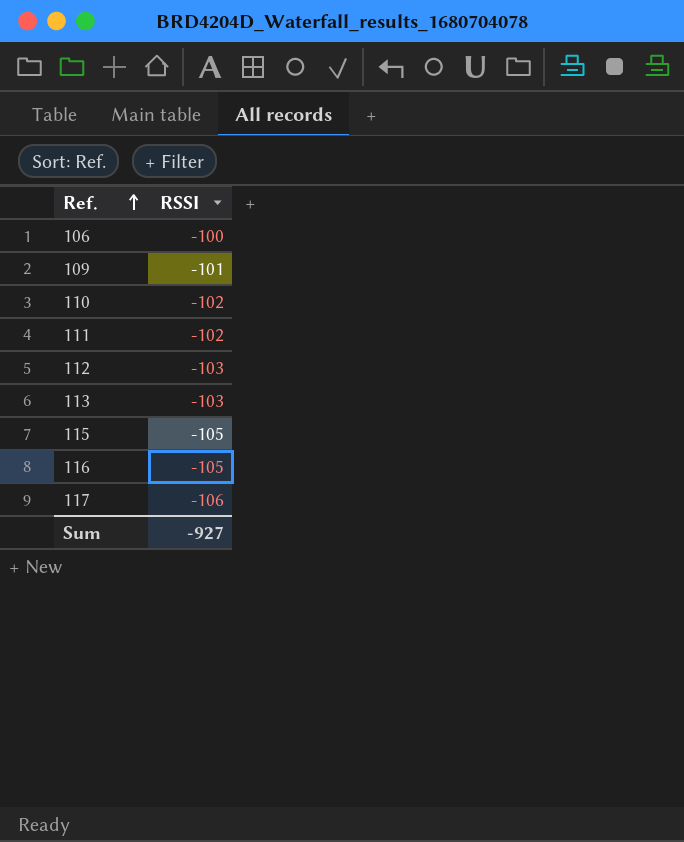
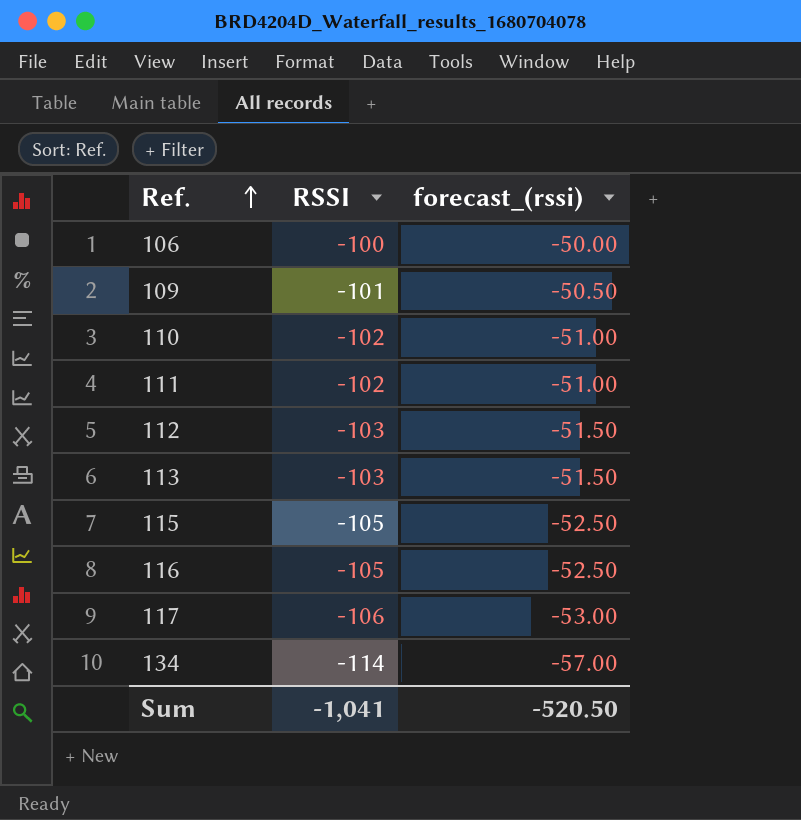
column forecast_(rssi) | formula: none -> [RSSI] * 0.5
row 134: none -> -114 | -57.00
Sum | RSSI: -927 -> -1,041

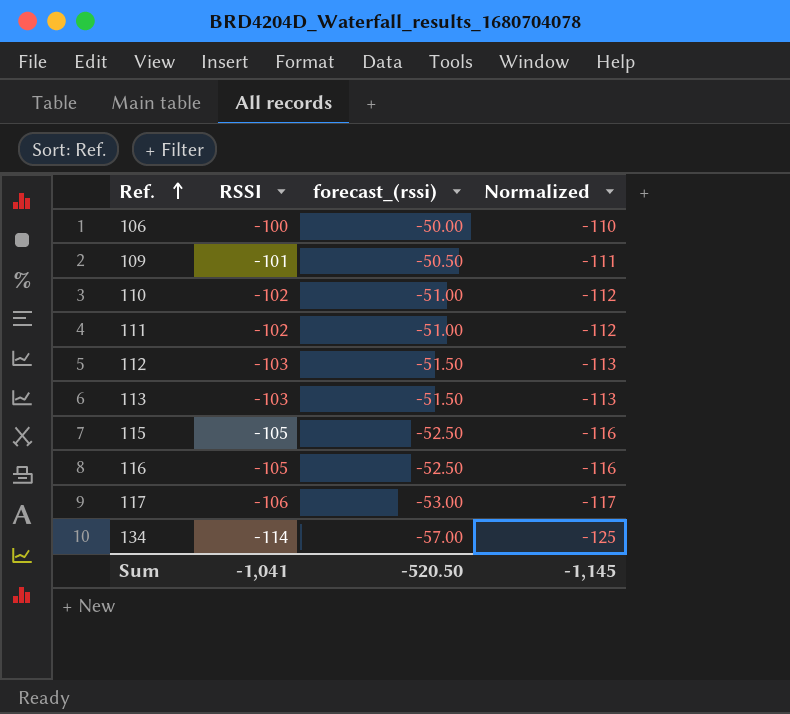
column Normalized | formula: none -> [RSSI] * 1.1

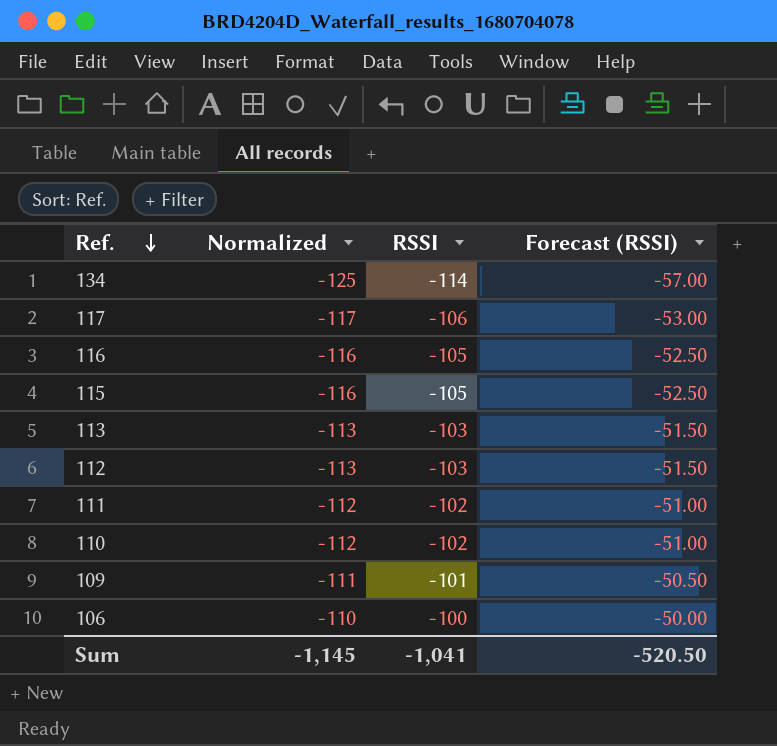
row order: Ref. ascending -> Ref. descending
column Normalized | position: 4 -> 2
column name: forecast_(rssi) -> Forecast (RSSI)

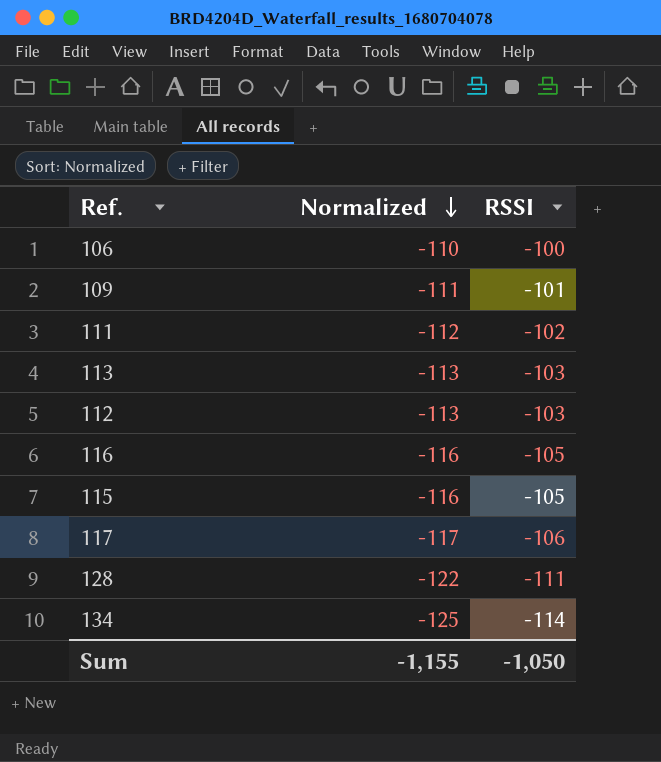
row order: Ref. descending -> Normalized descending
column Forecast (RSSI) | formula: [RSSI] * 0.5 -> none
row 110: -112 | -102 | -51.00 -> none
row 128: none -> -122 | -111
Sum | Normalized: -1,145 -> -1,155
Sum | RSSI: -1,041 -> -1,050

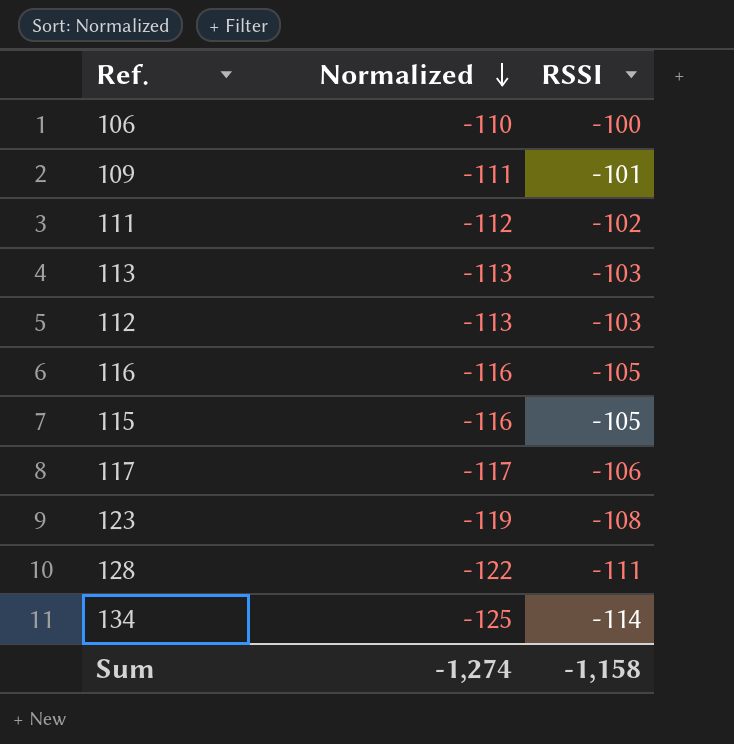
row 123: none -> -119 | -108
Sum | Normalized: -1,155 -> -1,274
Sum | RSSI: -1,050 -> -1,158

